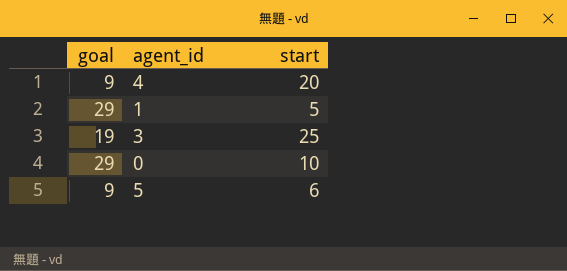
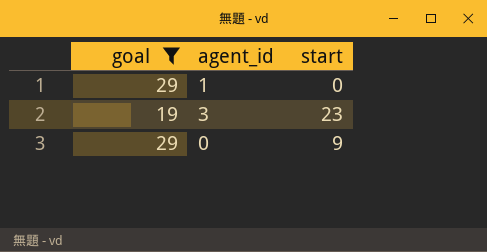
filter: none -> goal != 9
1 | start: 5 -> 0
3 | start: 25 -> 23
0 | start: 10 -> 9

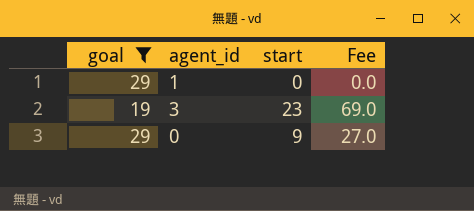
column Fee | formula: none -> [start] * 3

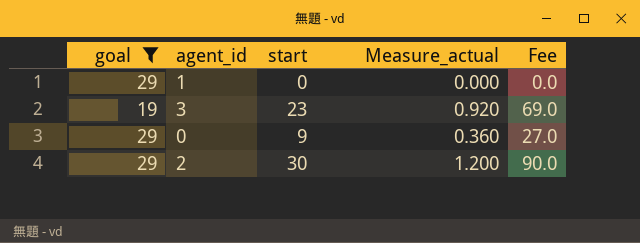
column Measure_actual | formula: none -> [start] * 0.04
row 2: none -> 29 | 30 | 1.200 | 90.0

